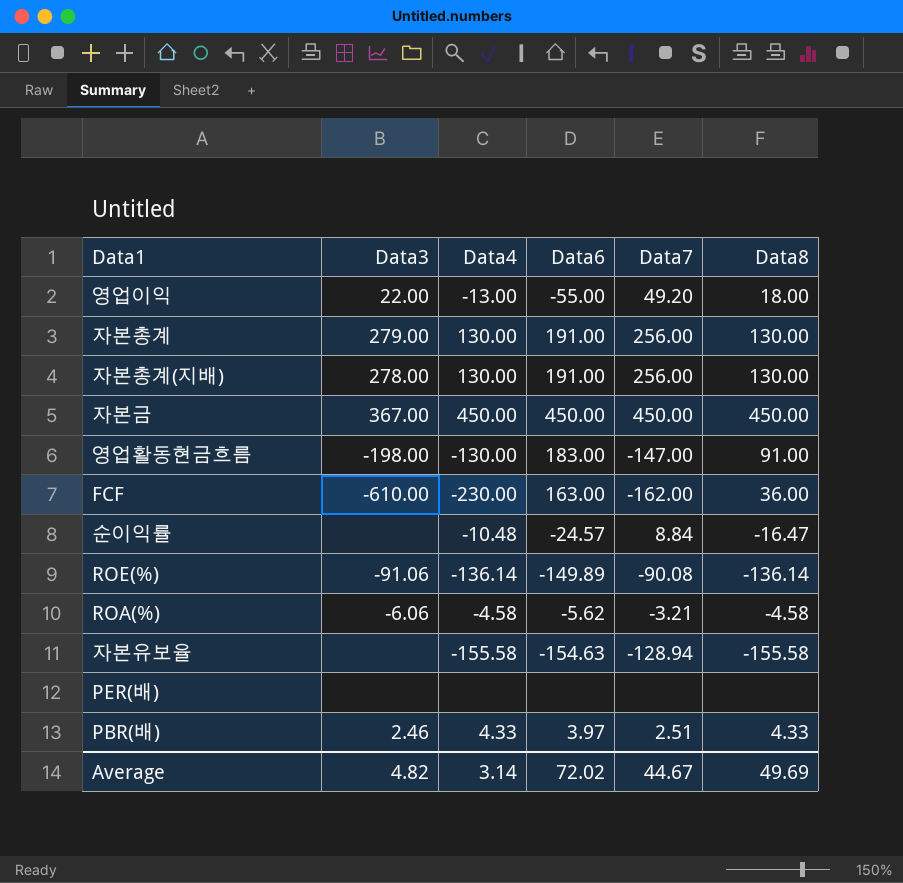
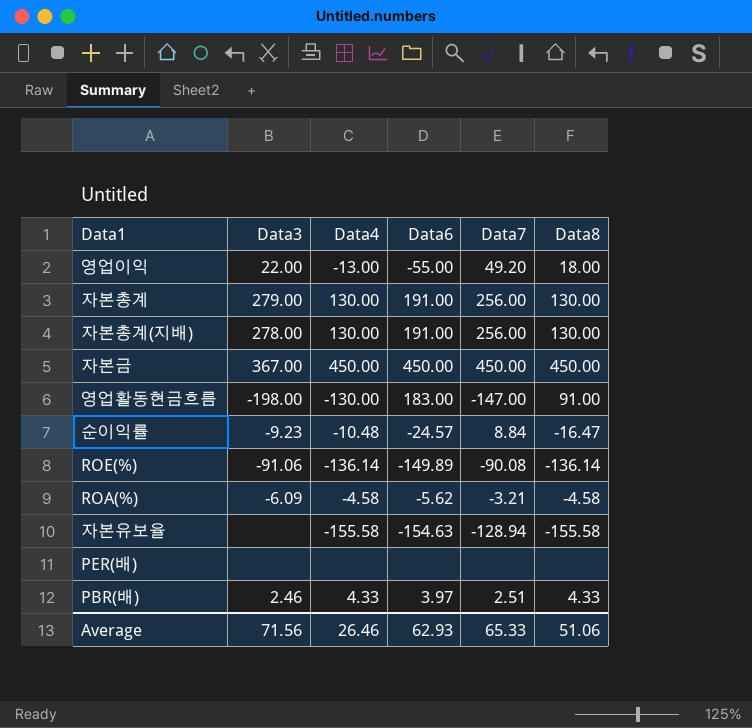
row FCF: -610.00 | -230.00 | 163.00 | -162.00 | 36.00 -> none
순이익률 | Data3: none -> -9.23
ROA(%) | Data3: -6.06 -> -6.09
Average | Data3: 4.82 -> 71.56
Average | Data4: 3.14 -> 26.46
Average | Data6: 72.02 -> 62.93
Average | Data7: 44.67 -> 65.33
Average | Data8: 49.69 -> 51.06

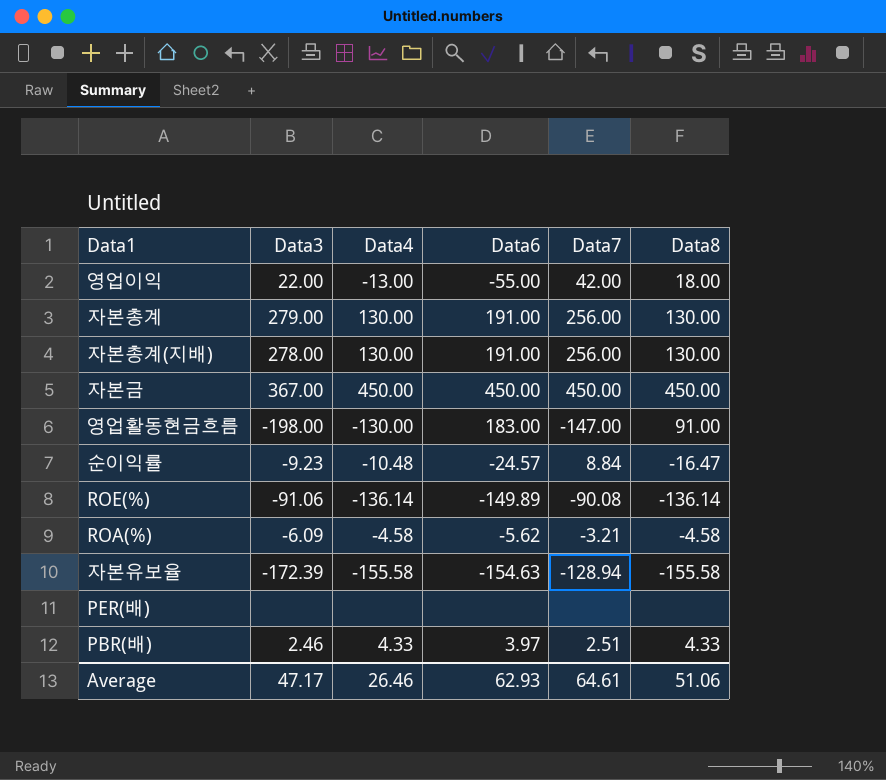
영업이익 | Data7: 49.20 -> 42.00
자본유보율 | Data3: none -> -172.39
Average | Data3: 71.56 -> 47.17
Average | Data7: 65.33 -> 64.61

